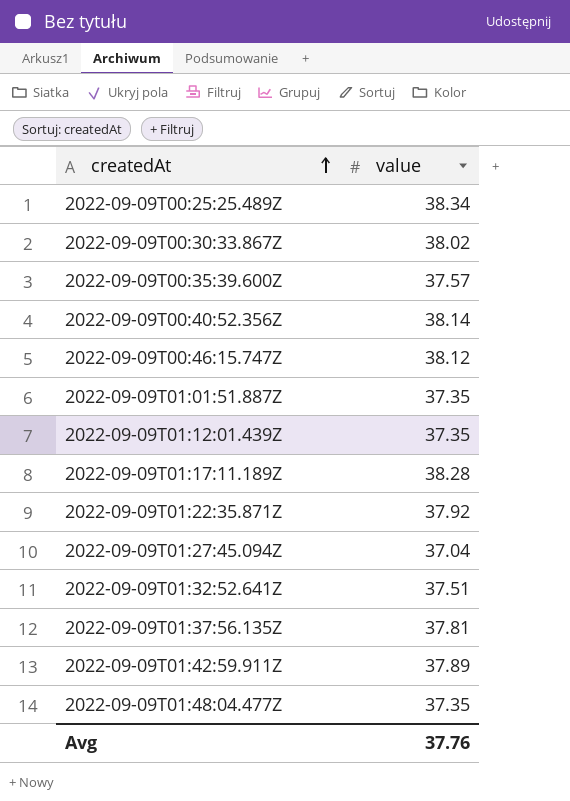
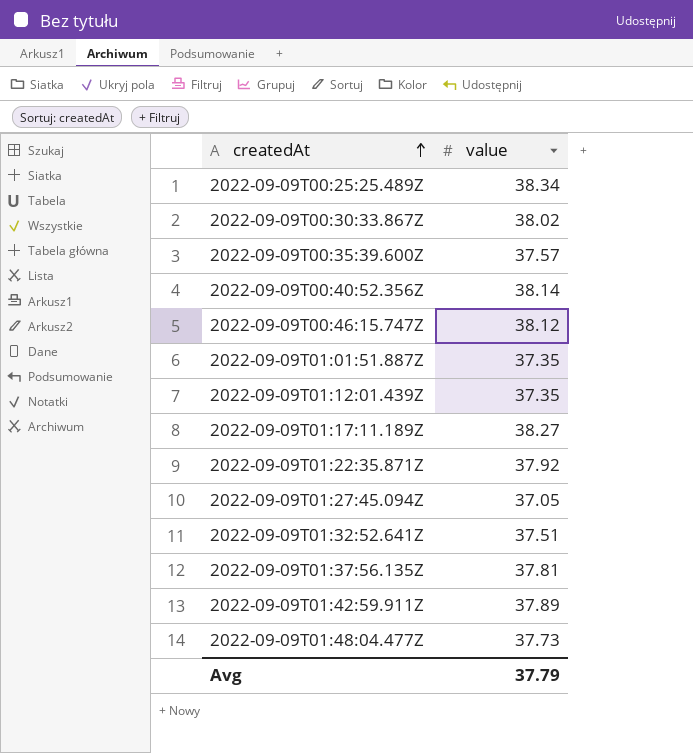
2022-09-09T01:17:11.189Z | value: 38.28 -> 38.27
2022-09-09T01:27:45.094Z | value: 37.04 -> 37.05
2022-09-09T01:48:04.477Z | value: 37.35 -> 37.73
Avg | value: 37.76 -> 37.79

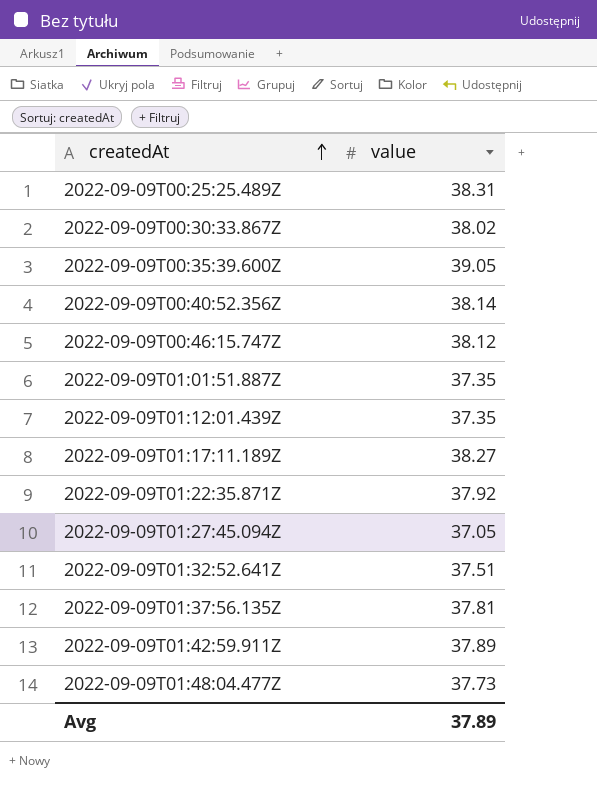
2022-09-09T00:25:25.489Z | value: 38.34 -> 38.31
2022-09-09T00:35:39.600Z | value: 37.57 -> 39.05
Avg | value: 37.79 -> 37.89

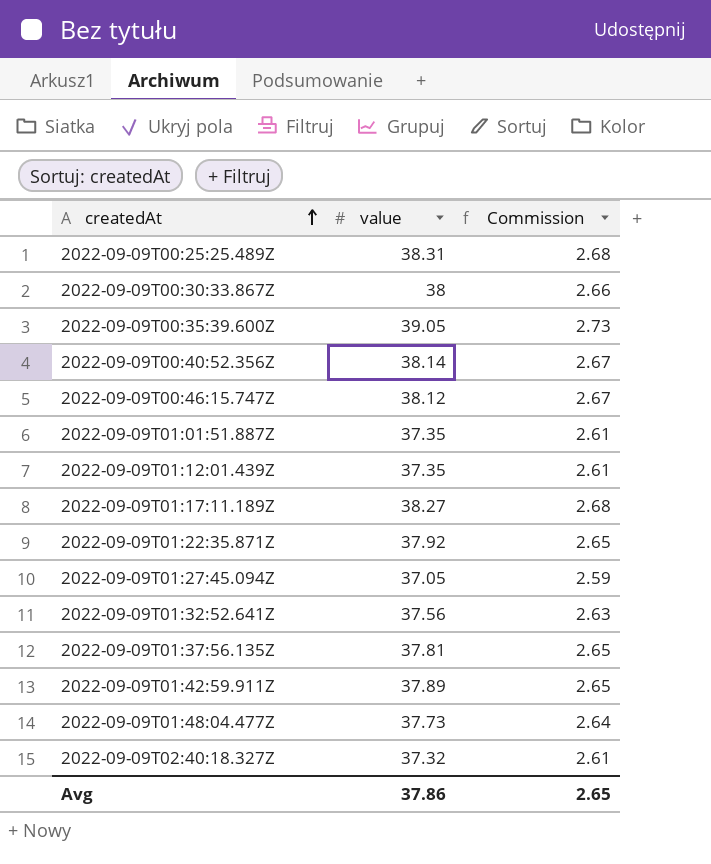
column Commission | formula: none -> [value] * 0.07
2022-09-09T00:30:33.867Z | value: 38.02 -> 38
2022-09-09T01:32:52.641Z | value: 37.51 -> 37.56
row 2022-09-09T02:40:18.327Z: none -> 37.32 | 2.61
Avg | value: 37.89 -> 37.86

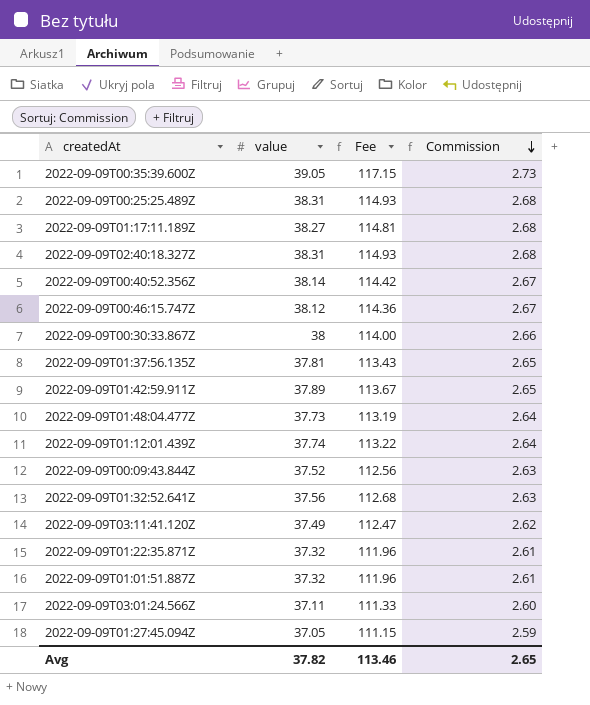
row order: createdAt ascending -> Commission descending
column Fee | formula: none -> [value] * 3
2022-09-09T02:40:18.327Z | value: 37.32 -> 38.31
2022-09-09T02:40:18.327Z | Commission: 2.61 -> 2.68
2022-09-09T01:12:01.439Z | value: 37.35 -> 37.74
2022-09-09T01:12:01.439Z | Commission: 2.61 -> 2.64
row 2022-09-09T00:09:43.844Z: none -> 37.52 | 112.56 | 2.63
row 2022-09-09T03:11:41.120Z: none -> 37.49 | 112.47 | 2.62
2022-09-09T01:22:35.871Z | value: 37.92 -> 37.32
2022-09-09T01:22:35.871Z | Commission: 2.65 -> 2.61
2022-09-09T01:01:51.887Z | value: 37.35 -> 37.32
row 2022-09-09T03:01:24.566Z: none -> 37.11 | 111.33 | 2.60
Avg | value: 37.86 -> 37.82

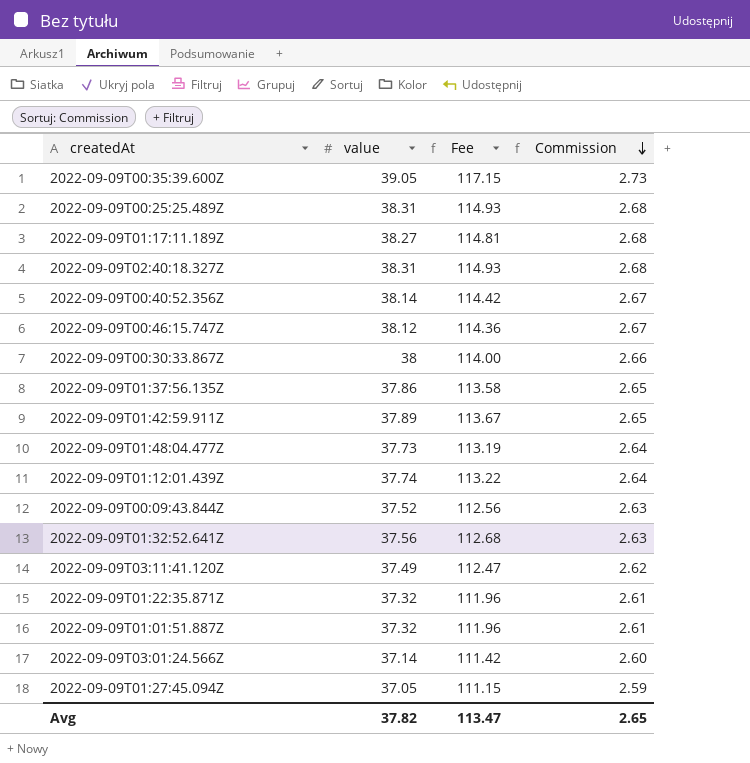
2022-09-09T01:37:56.135Z | value: 37.81 -> 37.86
2022-09-09T01:37:56.135Z | Fee: 113.43 -> 113.58
2022-09-09T03:01:24.566Z | value: 37.11 -> 37.14
2022-09-09T03:01:24.566Z | Fee: 111.33 -> 111.42
Avg | Fee: 113.46 -> 113.47

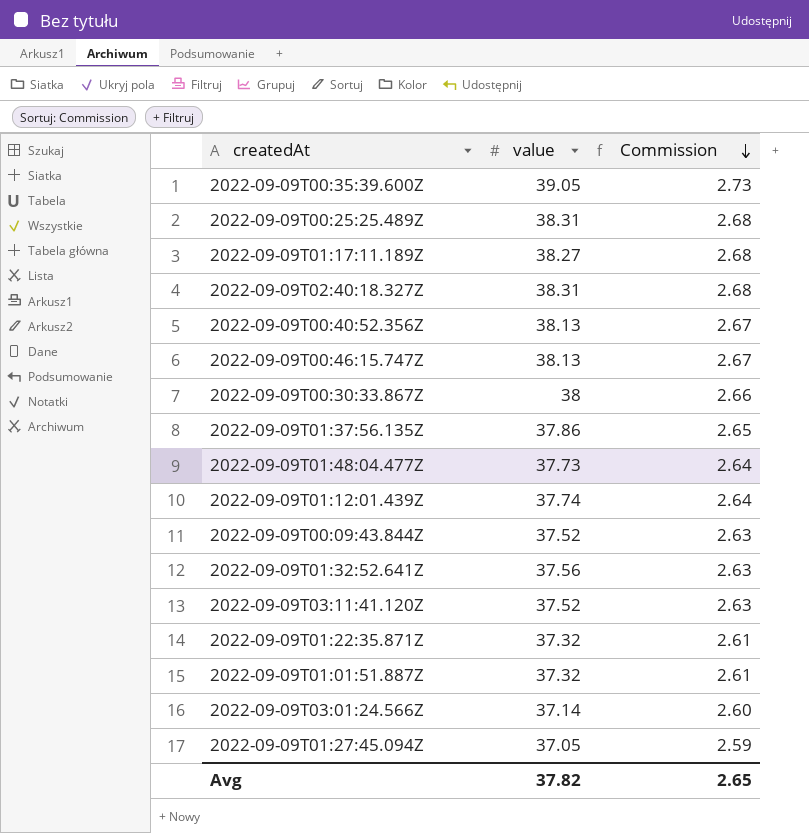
column Fee | formula: [value] * 3 -> none
row 2022-09-09T01:42:59.911Z: 37.89 | 113.67 | 2.65 -> none
2022-09-09T00:40:52.356Z | value: 38.14 -> 38.13
2022-09-09T00:46:15.747Z | value: 38.12 -> 38.13
2022-09-09T03:11:41.120Z | value: 37.49 -> 37.52
2022-09-09T03:11:41.120Z | Commission: 2.62 -> 2.63

